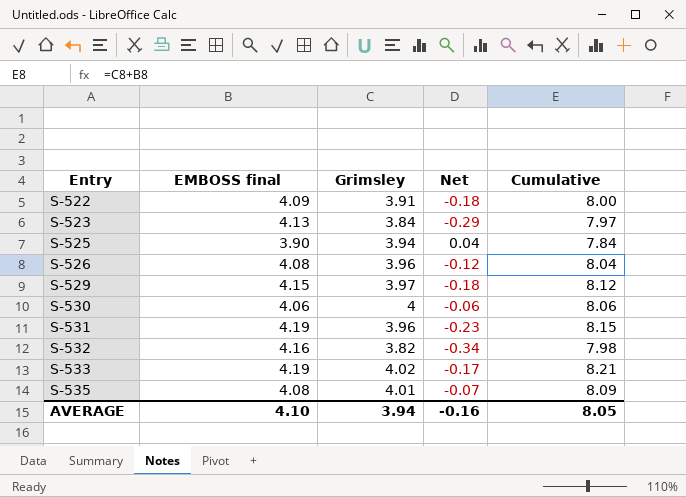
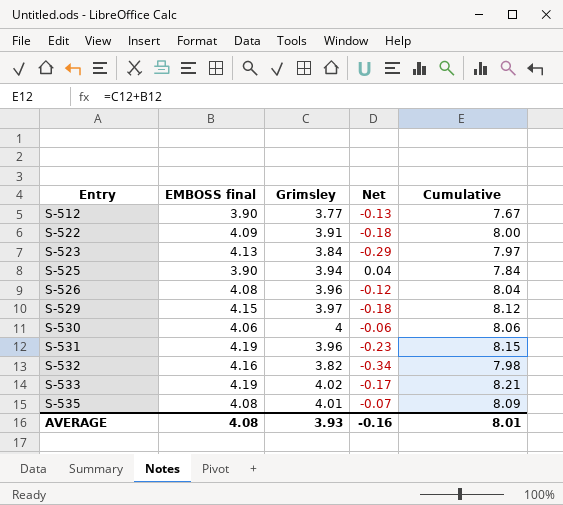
row S-512: none -> 3.90 | 3.77 | -0.13 | 7.67
AVERAGE | EMBOSS final: 4.10 -> 4.08
AVERAGE | Grimsley: 3.94 -> 3.93
AVERAGE | Cumulative: 8.05 -> 8.01

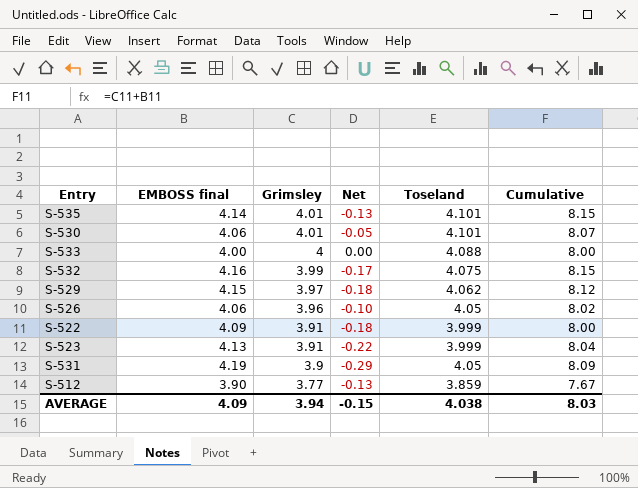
row order: Entry ascending -> Grimsley descending
column Toseland | position: none -> 5
row S-525: 3.90 | 3.94 | 0.04 | 7.84 -> none
S-535 | EMBOSS final: 4.08 -> 4.14
S-535 | Net: -0.07 -> -0.13
S-535 | Cumulative: 8.09 -> 8.15
S-530 | Grimsley: 4 -> 4.01
S-530 | Net: -0.06 -> -0.05
S-530 | Cumulative: 8.06 -> 8.07
S-533 | EMBOSS final: 4.19 -> 4.00
S-533 | Grimsley: 4.02 -> 4
S-533 | Net: -0.17 -> 0.00
S-533 | Cumulative: 8.21 -> 8.00
S-532 | Grimsley: 3.82 -> 3.99
S-532 | Net: -0.34 -> -0.17
S-532 | Cumulative: 7.98 -> 8.15
S-526 | EMBOSS final: 4.08 -> 4.06
S-526 | Net: -0.12 -> -0.10
S-526 | Cumulative: 8.04 -> 8.02
S-523 | Grimsley: 3.84 -> 3.91
S-523 | Net: -0.29 -> -0.22
S-523 | Cumulative: 7.97 -> 8.04
S-531 | Grimsley: 3.96 -> 3.9
S-531 | Net: -0.23 -> -0.29
S-531 | Cumulative: 8.15 -> 8.09
AVERAGE | EMBOSS final: 4.08 -> 4.09
AVERAGE | Grimsley: 3.93 -> 3.94
AVERAGE | Net: -0.16 -> -0.15
AVERAGE | Cumulative: 8.01 -> 8.03

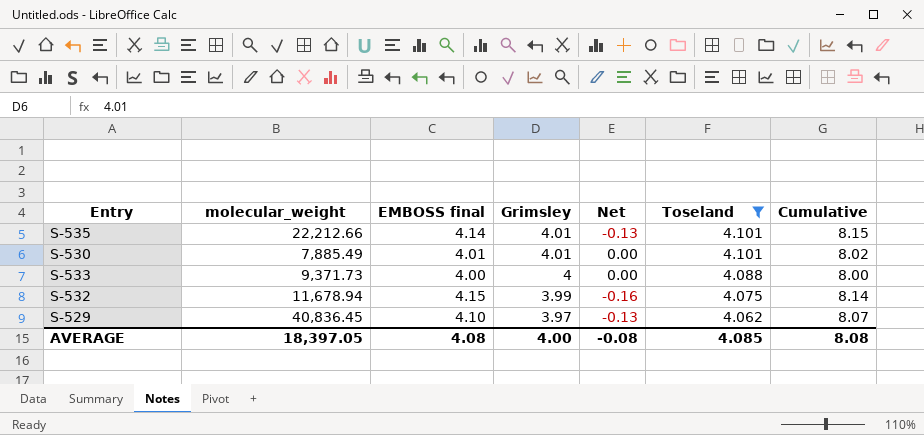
filter: none -> Toseland >= 4.062
column molecular_weight | position: none -> 2
S-530 | EMBOSS final: 4.06 -> 4.01
S-530 | Net: -0.05 -> 0.00
S-530 | Cumulative: 8.07 -> 8.02
S-532 | EMBOSS final: 4.16 -> 4.15
S-532 | Net: -0.17 -> -0.16
S-532 | Cumulative: 8.15 -> 8.14
S-529 | EMBOSS final: 4.15 -> 4.10
S-529 | Net: -0.18 -> -0.13
S-529 | Cumulative: 8.12 -> 8.07
AVERAGE | EMBOSS final: 4.09 -> 4.08
AVERAGE | Grimsley: 3.94 -> 4.00
AVERAGE | Net: -0.15 -> -0.08
AVERAGE | Toseland: 4.038 -> 4.085
AVERAGE | Cumulative: 8.03 -> 8.08

